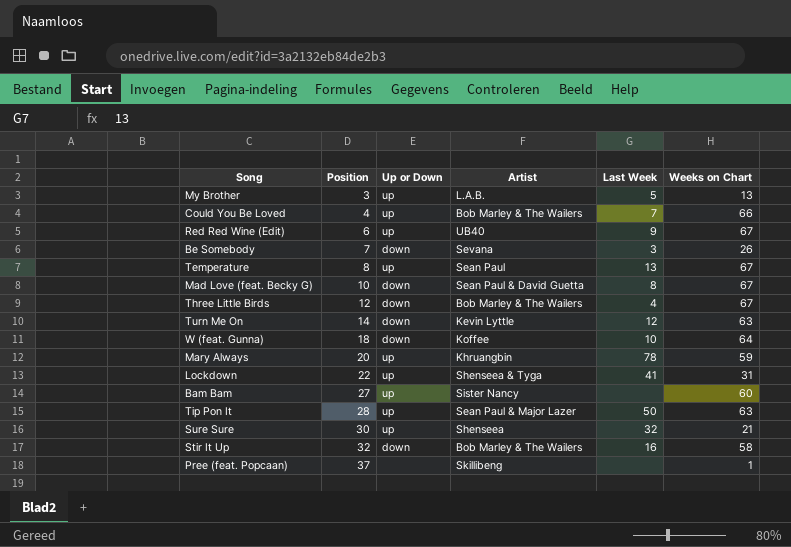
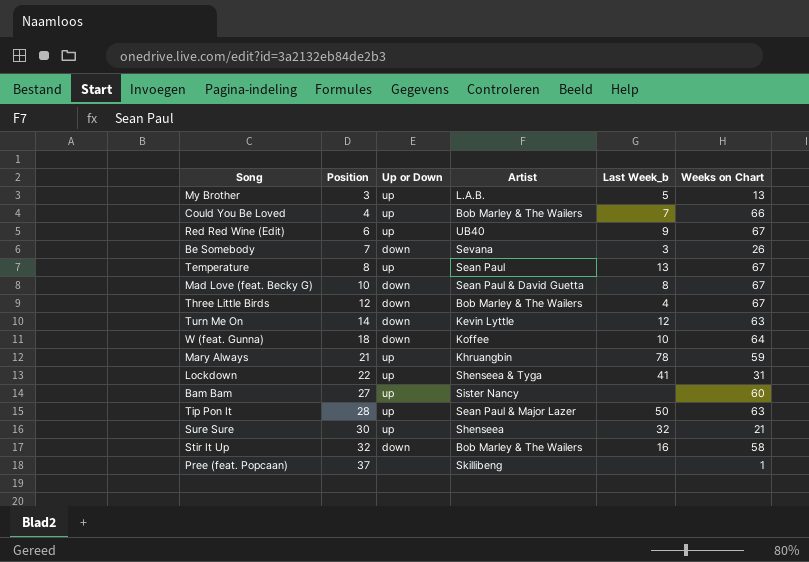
column name: Last Week -> Last Week_b
Mary Always | Position: 20 -> 21

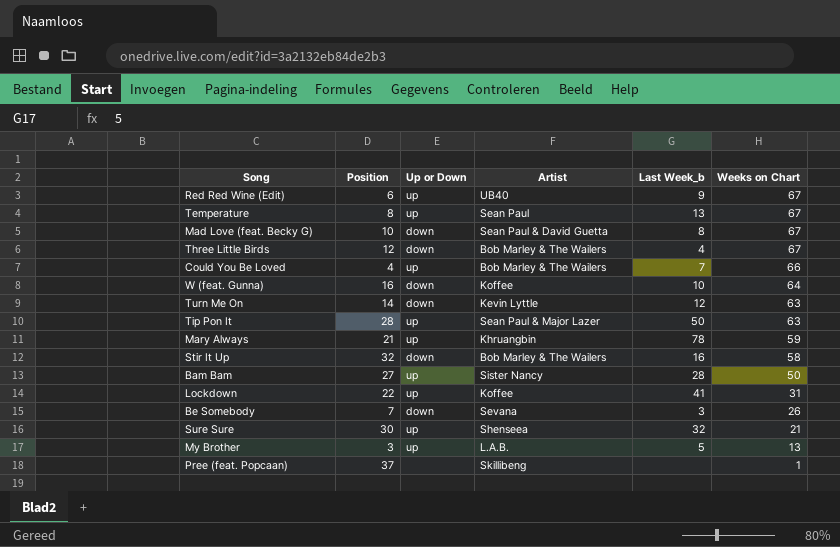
row order: Position ascending -> Weeks on Chart descending
W (feat. Gunna) | Position: 18 -> 16
Bam Bam | Last Week_b: none -> 28
Bam Bam | Weeks on Chart: 60 -> 50
Lockdown | Artist: Shenseea & Tyga -> Koffee

